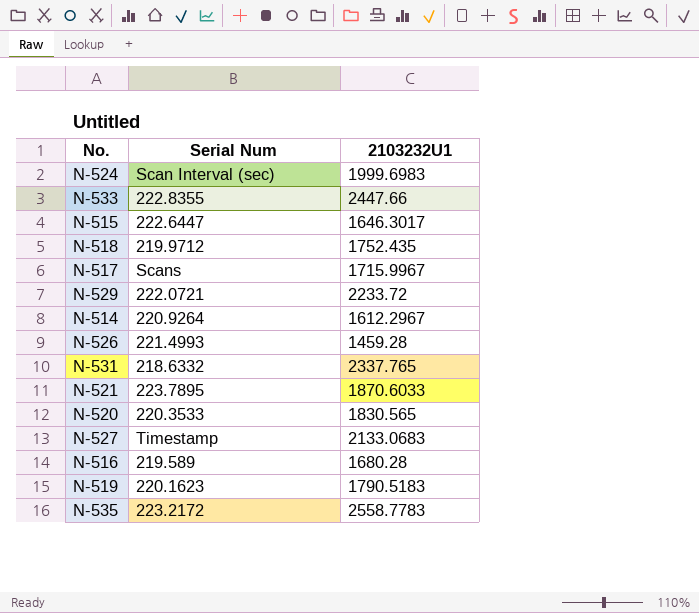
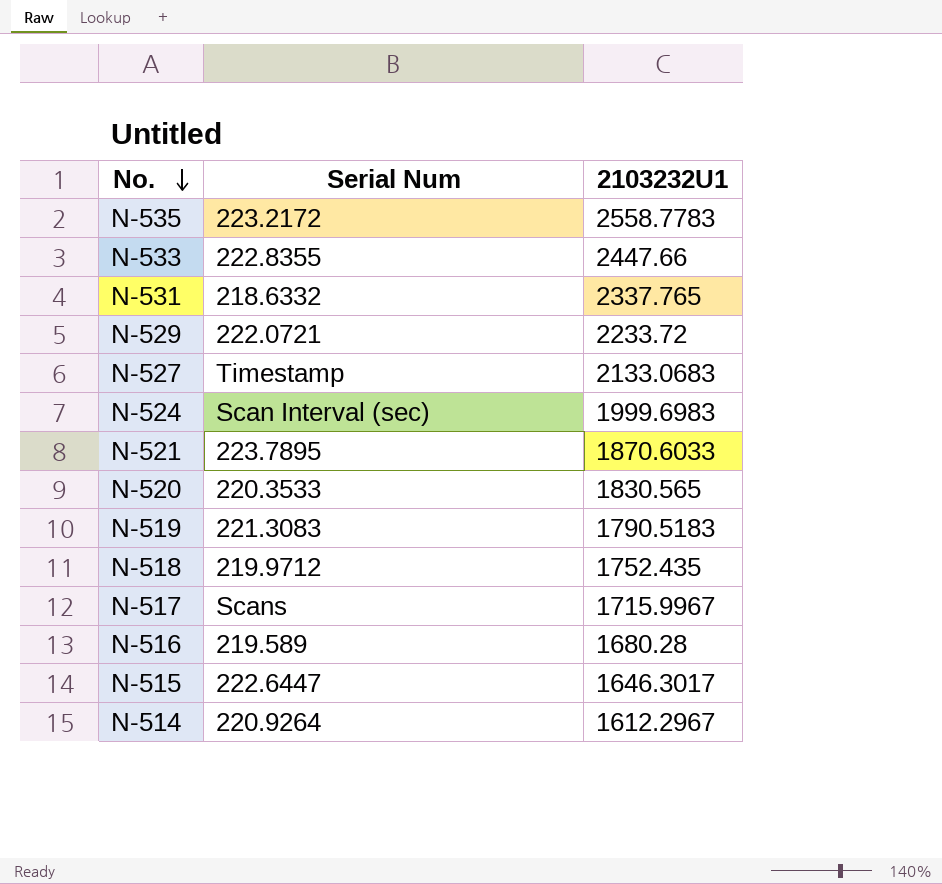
row order: none -> No. descending
row N-526: 221.4993 | 1459.28 -> none
N-519 | Serial Num: 220.1623 -> 221.3083

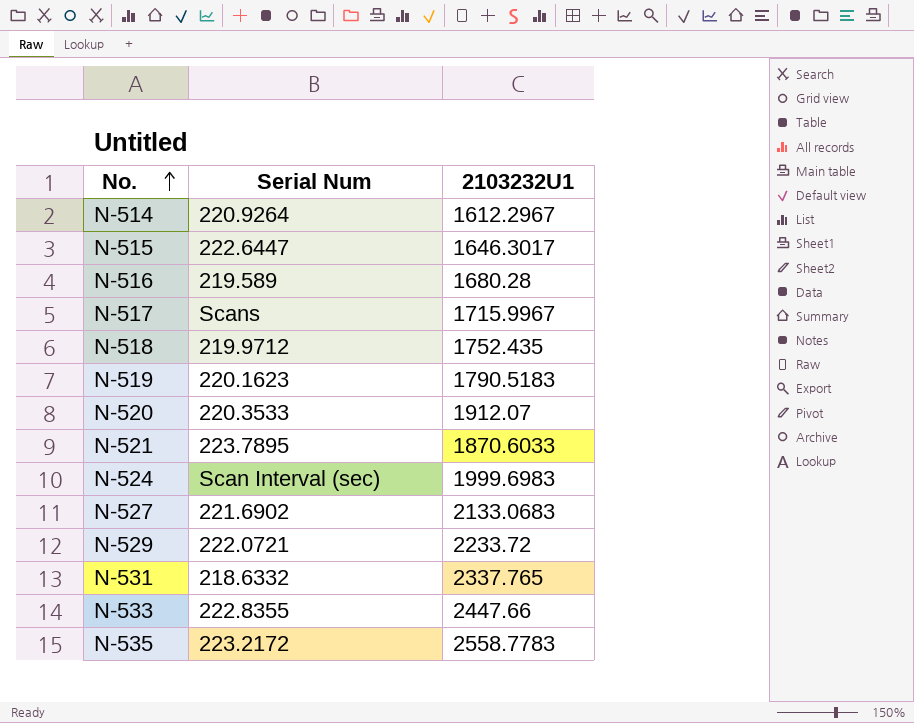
row order: No. descending -> No. ascending
N-519 | Serial Num: 221.3083 -> 220.1623
N-520 | 2103232U1: 1830.565 -> 1912.07
N-527 | Serial Num: Timestamp -> 221.6902

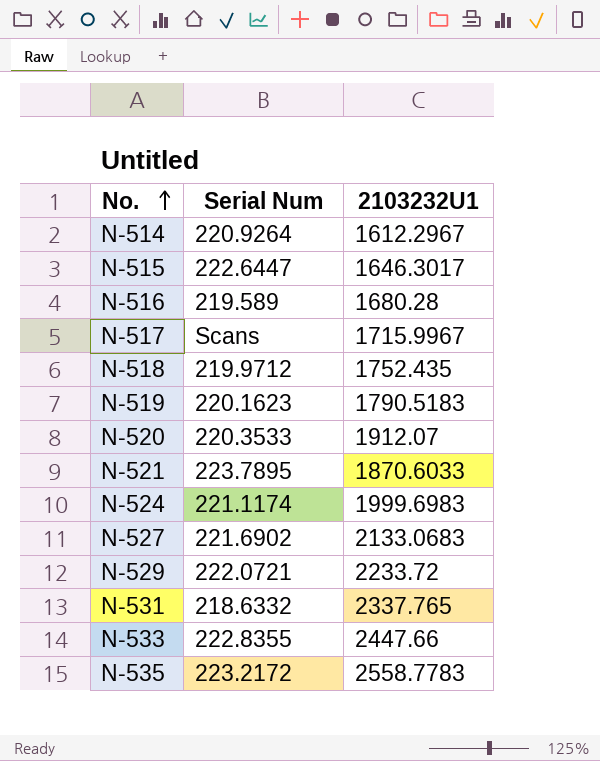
N-524 | Serial Num: Scan Interval (sec) -> 221.1174

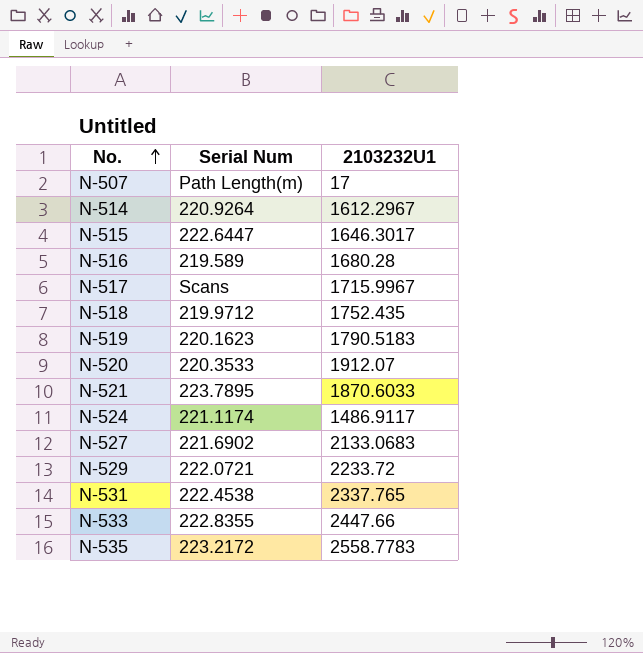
row N-507: none -> Path Length(m) | 17
N-524 | 2103232U1: 1999.6983 -> 1486.9117
N-531 | Serial Num: 218.6332 -> 222.4538

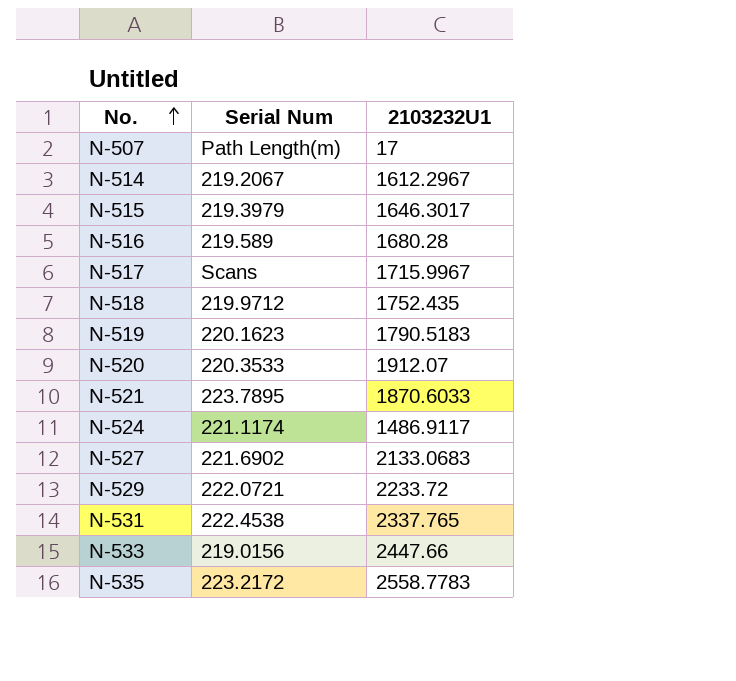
N-514 | Serial Num: 220.9264 -> 219.2067
N-515 | Serial Num: 222.6447 -> 219.3979
N-533 | Serial Num: 222.8355 -> 219.0156

